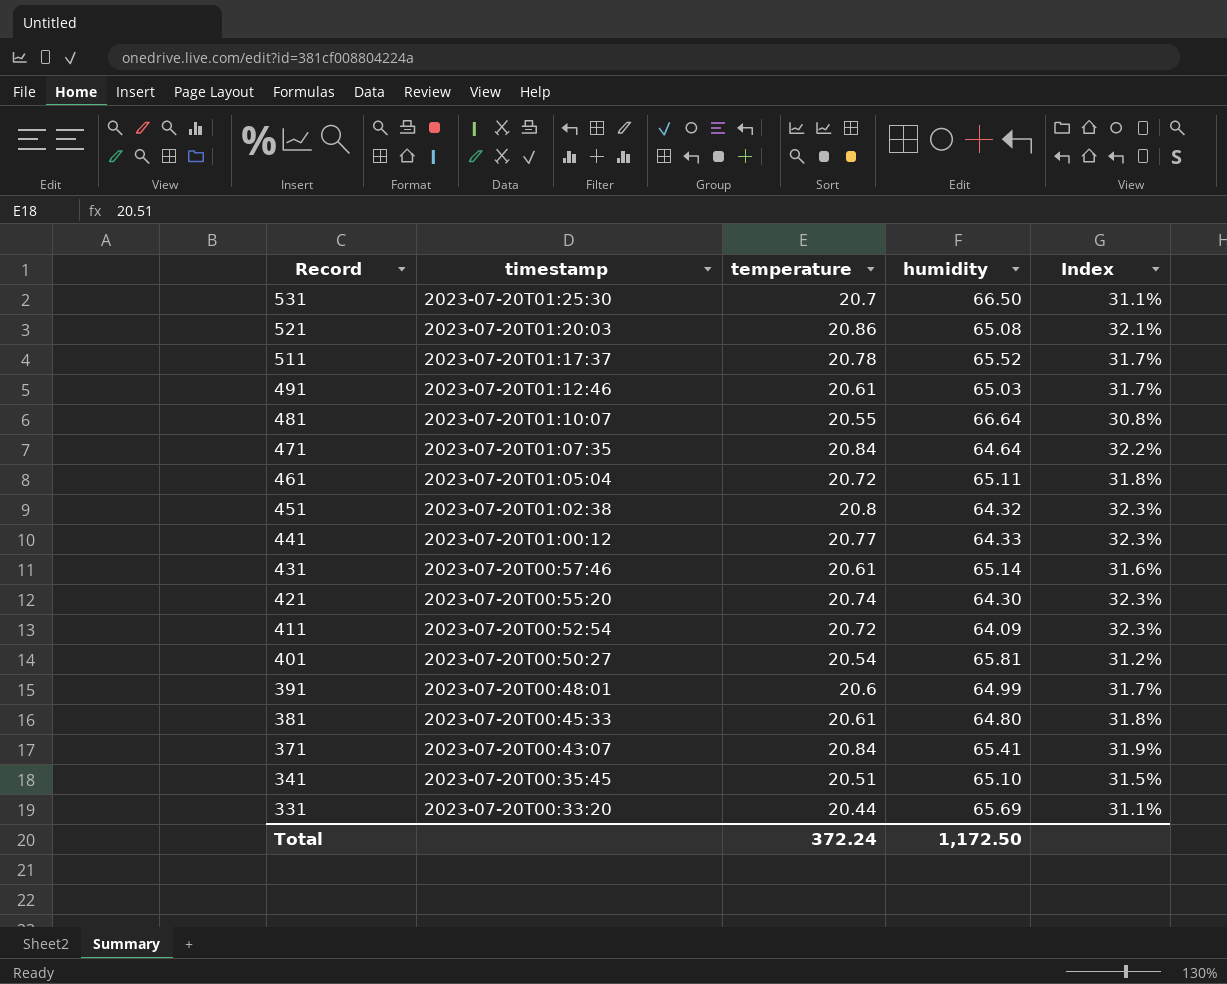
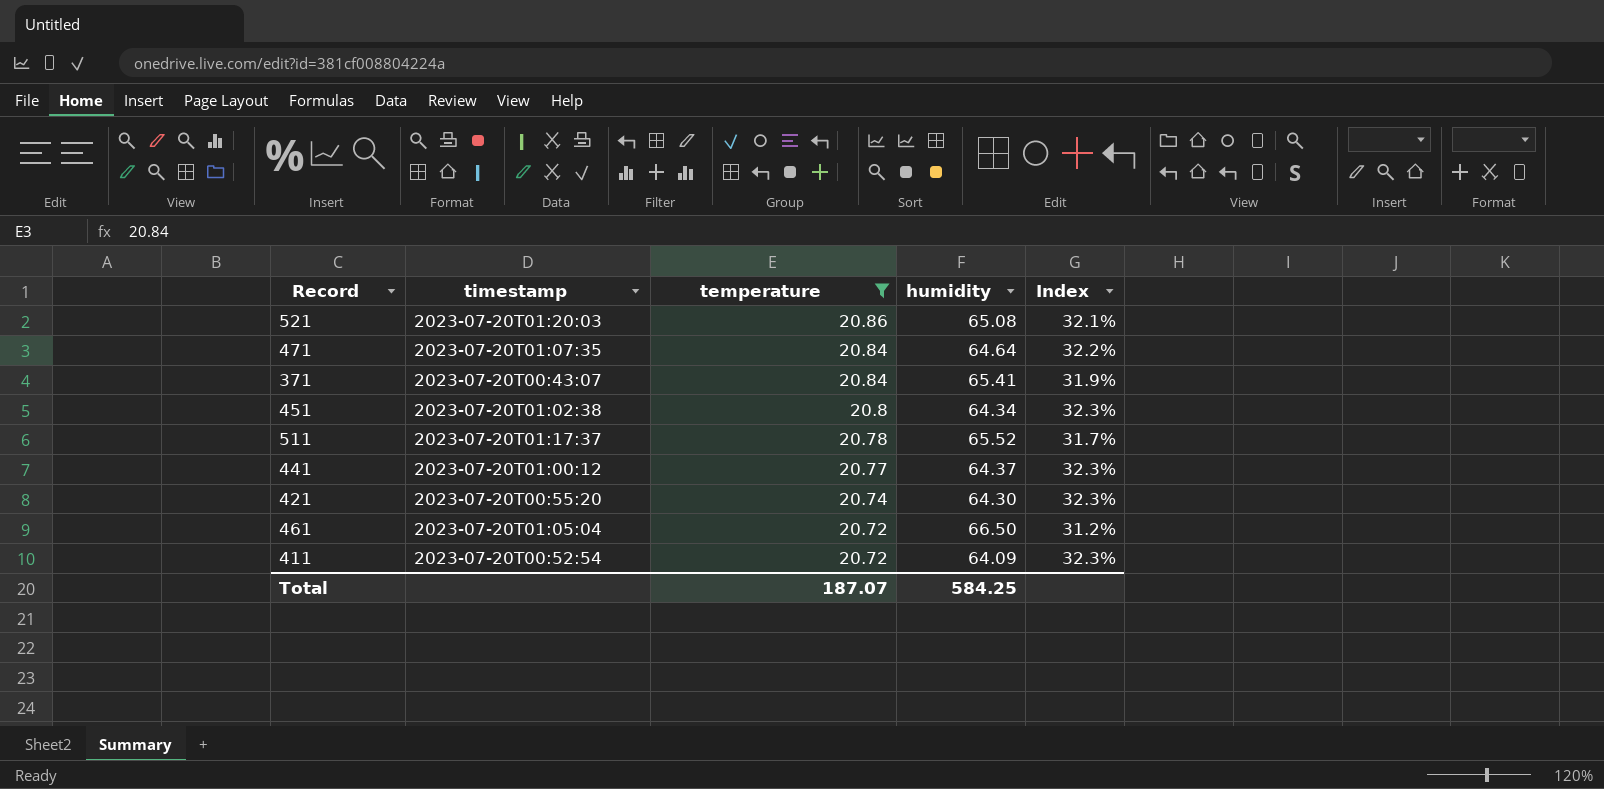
filter: none -> temperature >= 20.72
row order: Record descending -> temperature descending
451 | humidity: 64.32 -> 64.34
441 | humidity: 64.33 -> 64.37
461 | humidity: 65.11 -> 66.50
461 | Index: 31.8% -> 31.2%
Total | temperature: 372.24 -> 187.07
Total | humidity: 1,172.50 -> 584.25

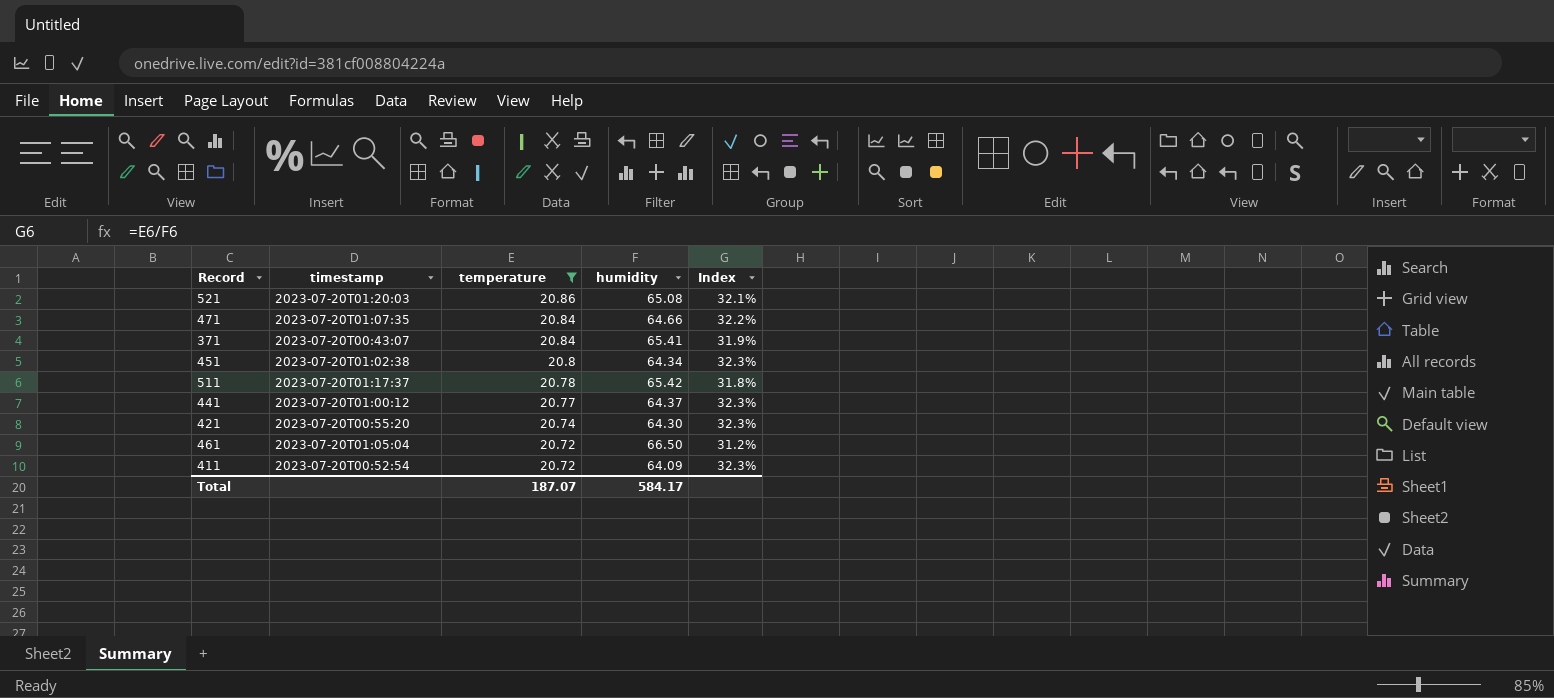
471 | humidity: 64.64 -> 64.66
511 | humidity: 65.52 -> 65.42
511 | Index: 31.7% -> 31.8%
Total | humidity: 584.25 -> 584.17

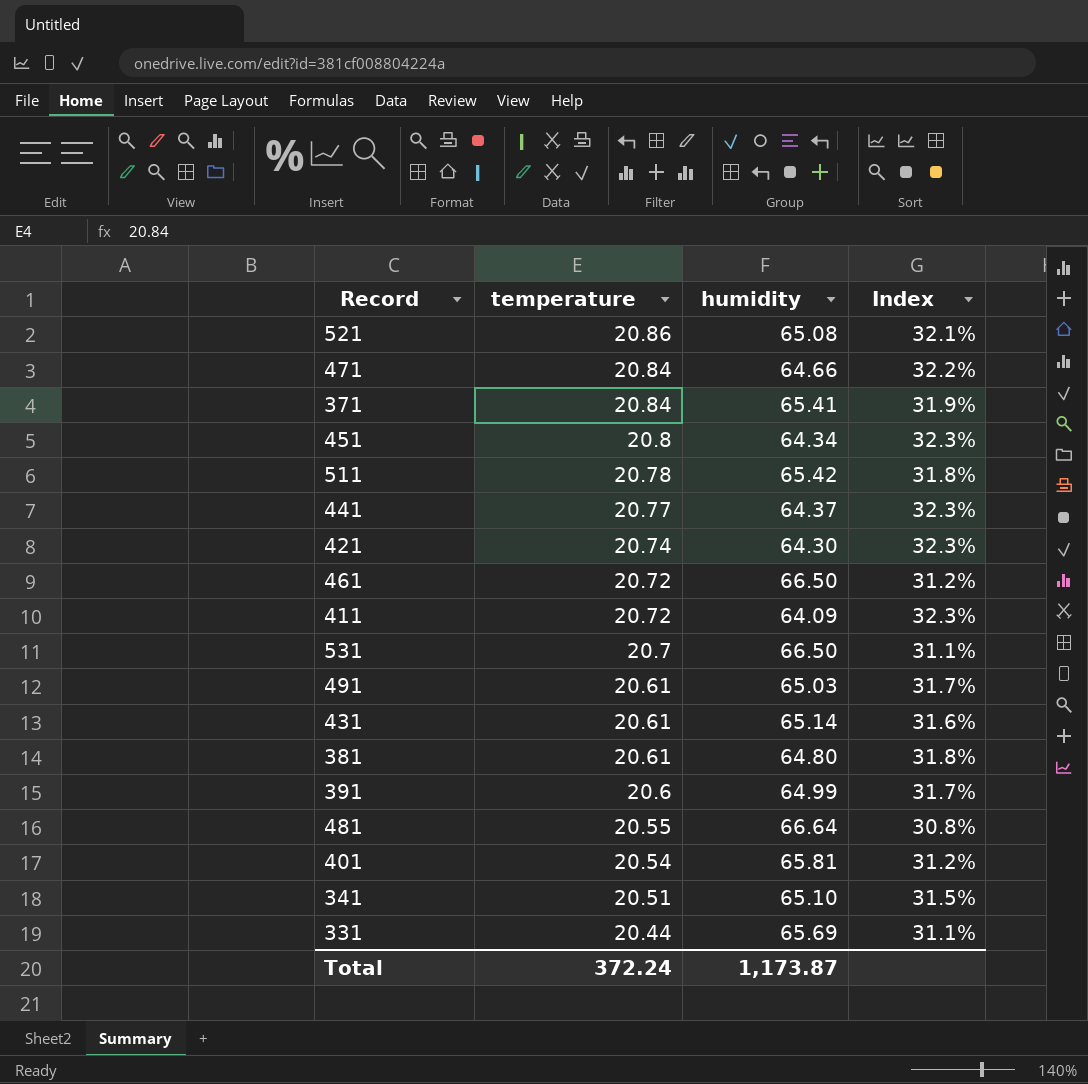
filter: temperature >= 20.72 -> none
column timestamp | position: 2 -> none
Total | temperature: 187.07 -> 372.24
Total | humidity: 584.17 -> 1,173.87

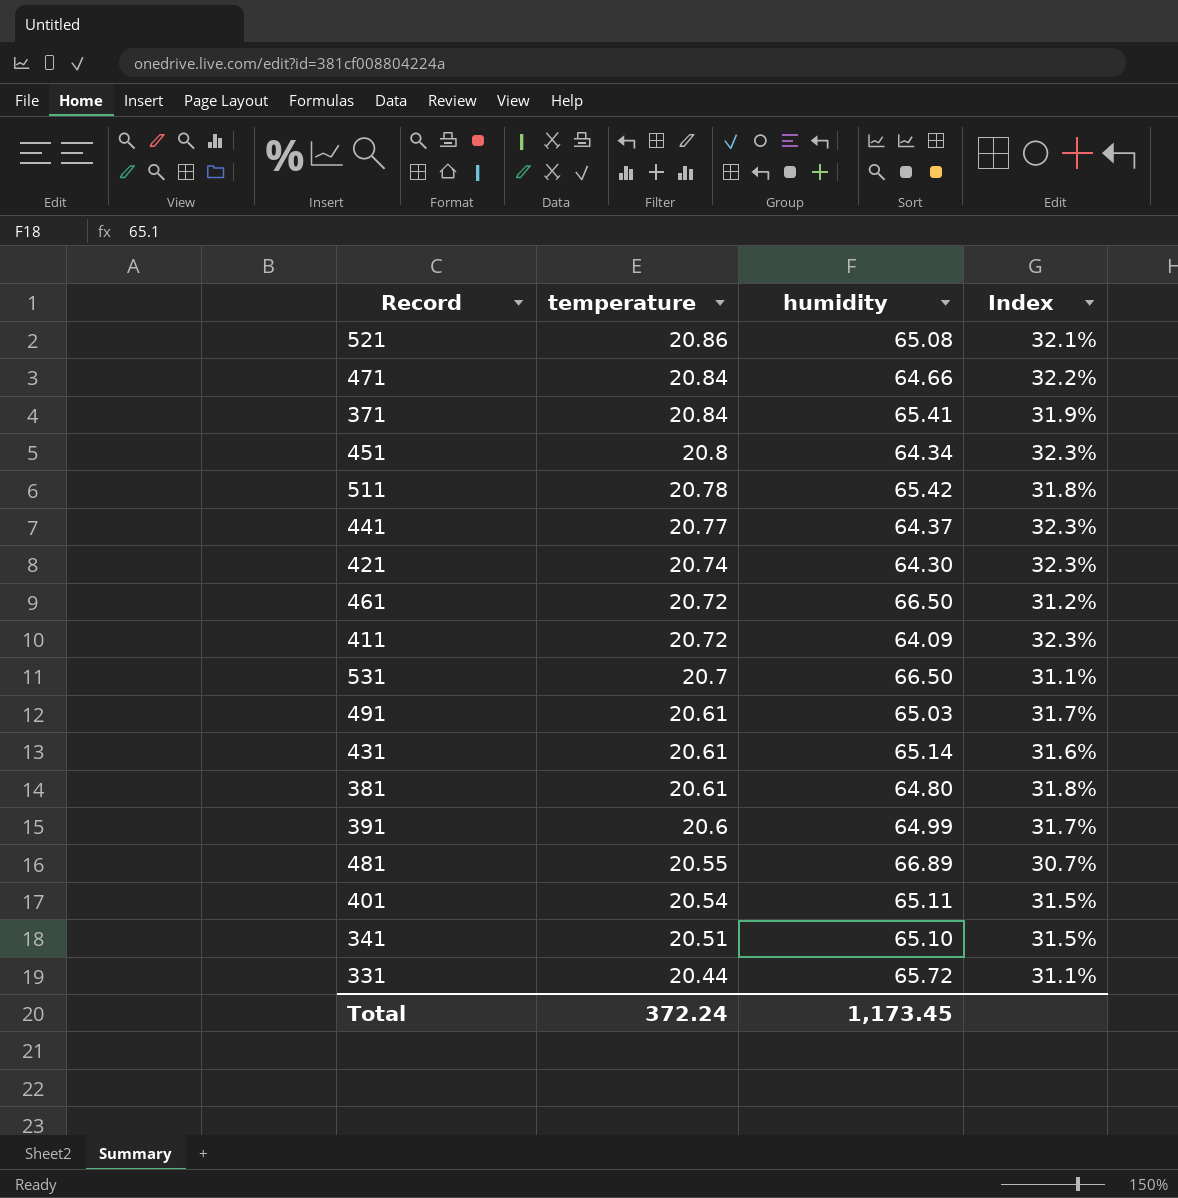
481 | humidity: 66.64 -> 66.89
481 | Index: 30.8% -> 30.7%
401 | humidity: 65.81 -> 65.11
401 | Index: 31.2% -> 31.5%
331 | humidity: 65.69 -> 65.72
Total | humidity: 1,173.87 -> 1,173.45

